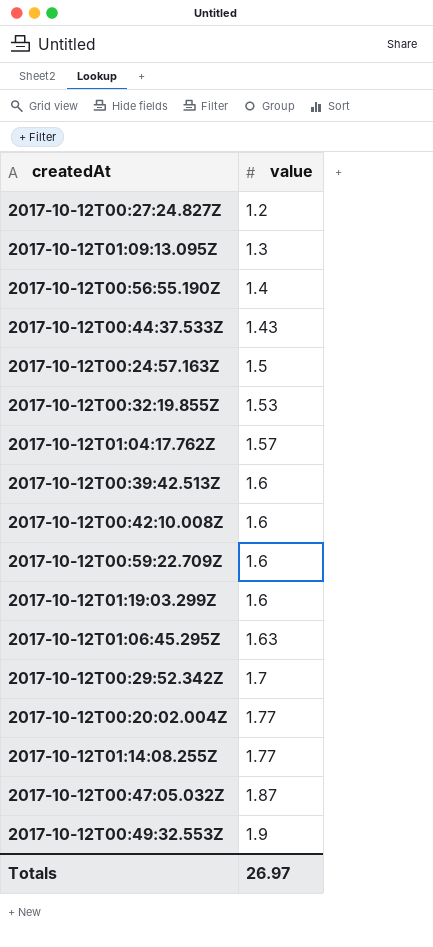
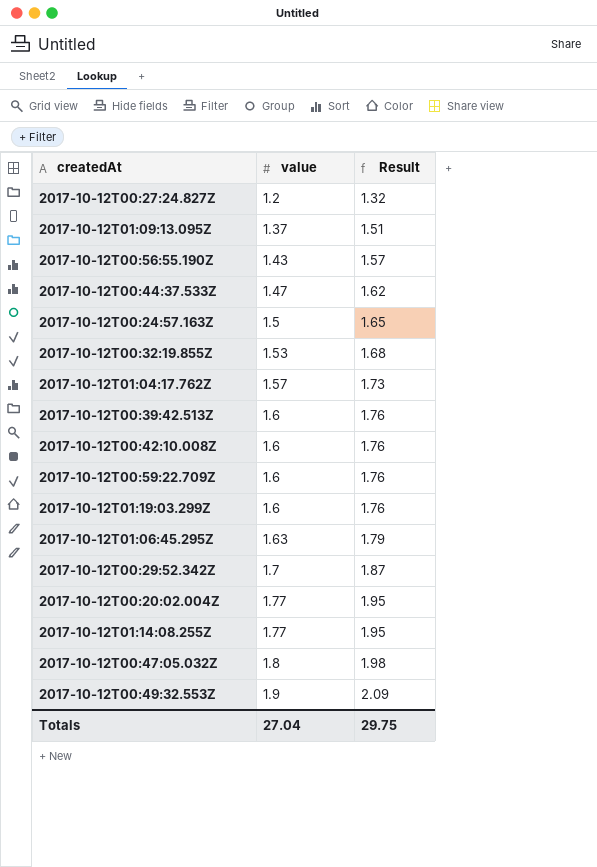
column Result | formula: none -> [value] * 1.1
2017-10-12T01:09:13.095Z | value: 1.3 -> 1.37
2017-10-12T00:56:55.190Z | value: 1.4 -> 1.43
2017-10-12T00:44:37.533Z | value: 1.43 -> 1.47
2017-10-12T00:47:05.032Z | value: 1.87 -> 1.8
Totals | value: 26.97 -> 27.04

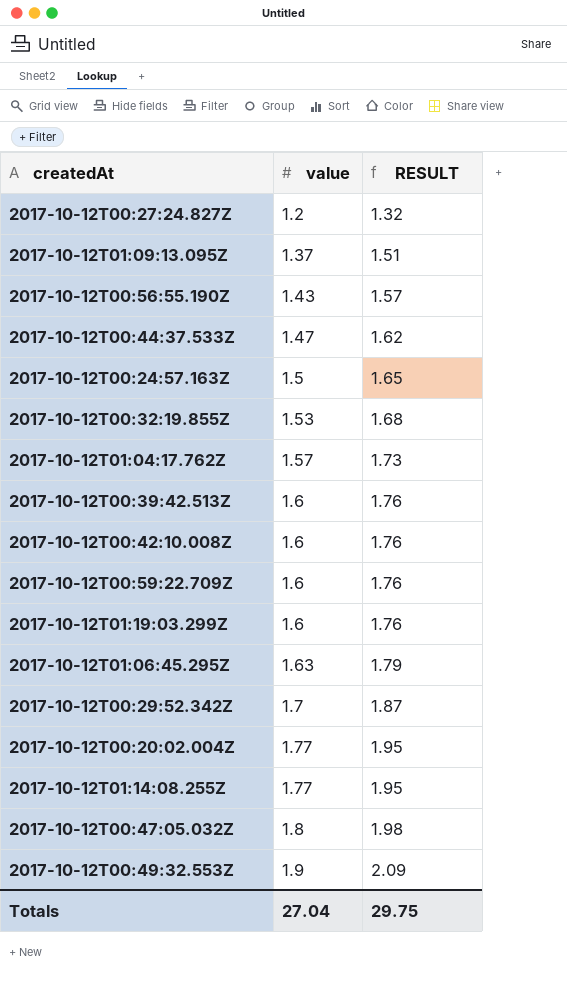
column name: Result -> RESULT

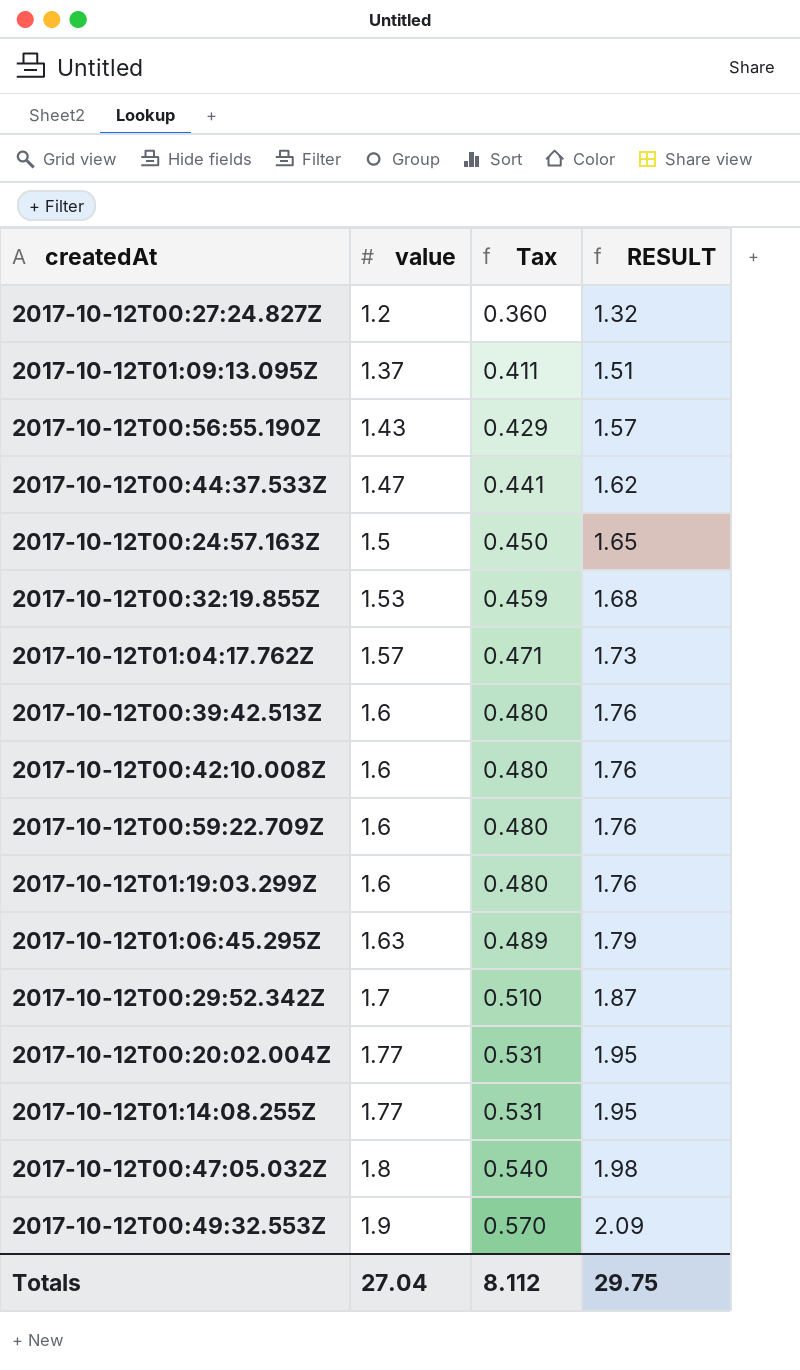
column Tax | formula: none -> [value] * 0.3

